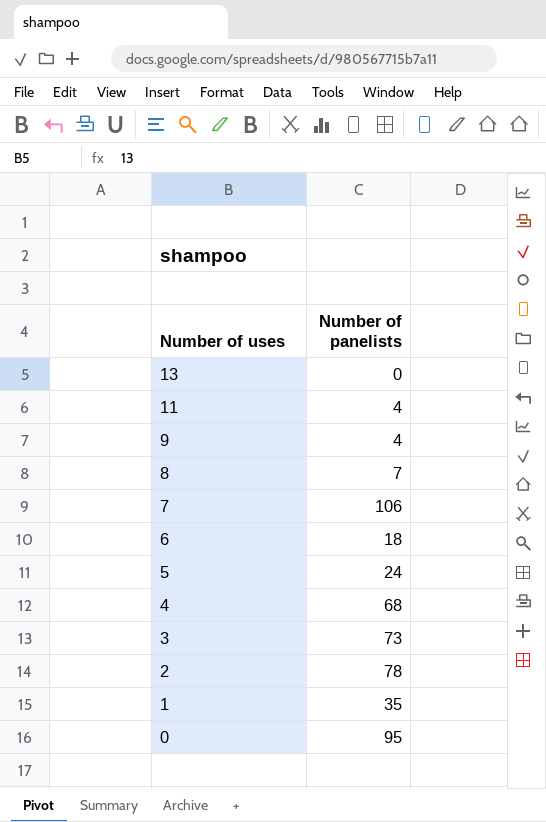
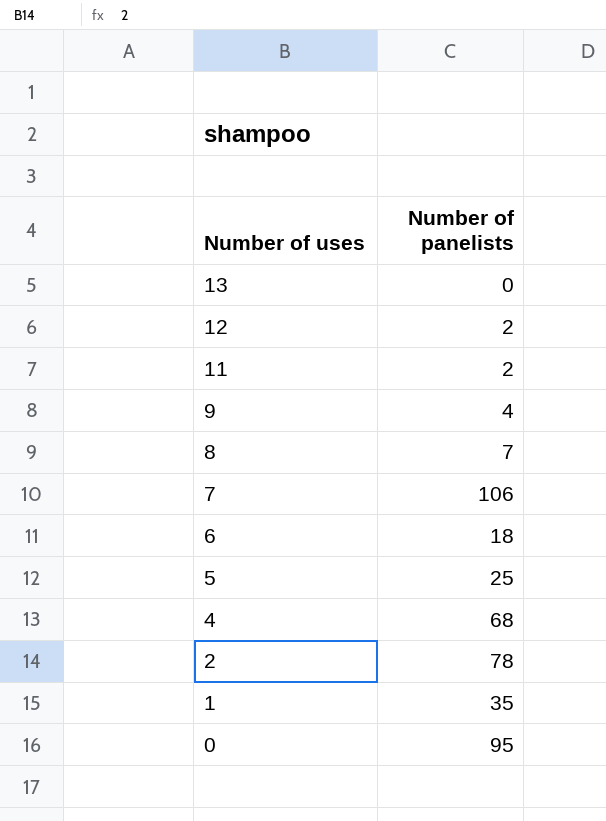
row 3: 73 -> none
row 12: none -> 2
11 | Number of panelists: 4 -> 2
5 | Number of panelists: 24 -> 25

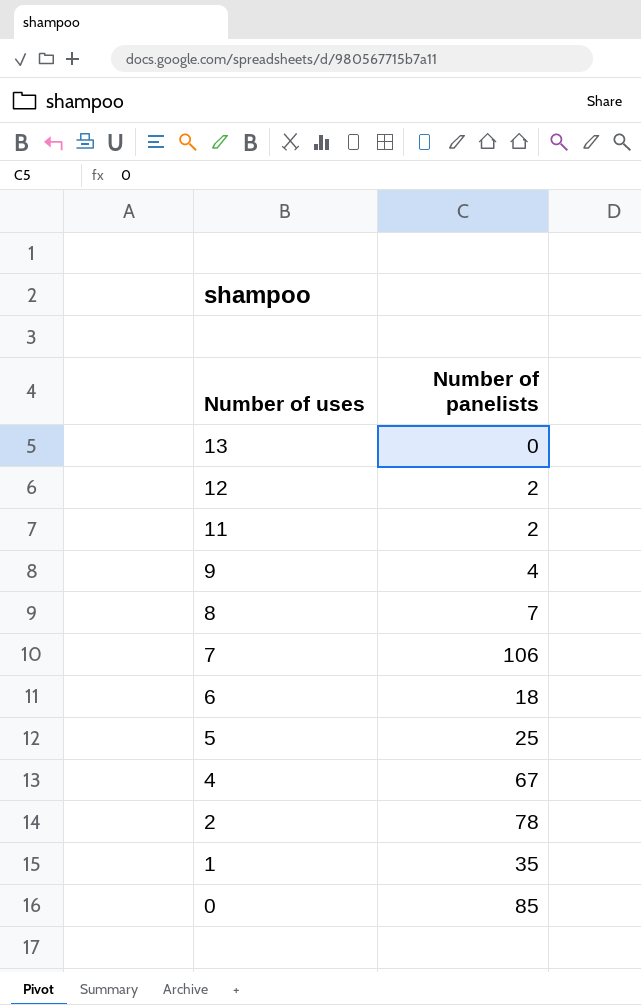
4 | Number of panelists: 68 -> 67
0 | Number of panelists: 95 -> 85

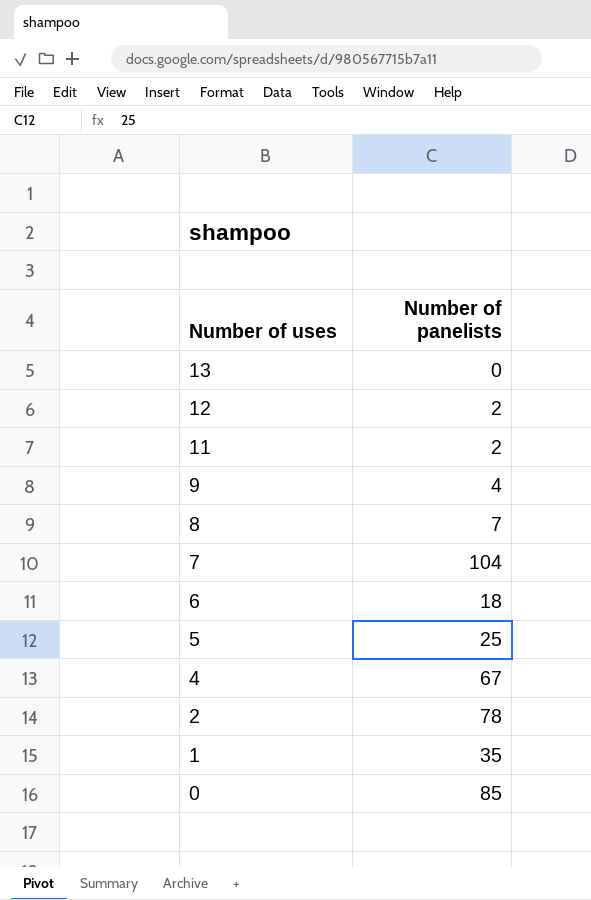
7 | Number of panelists: 106 -> 104

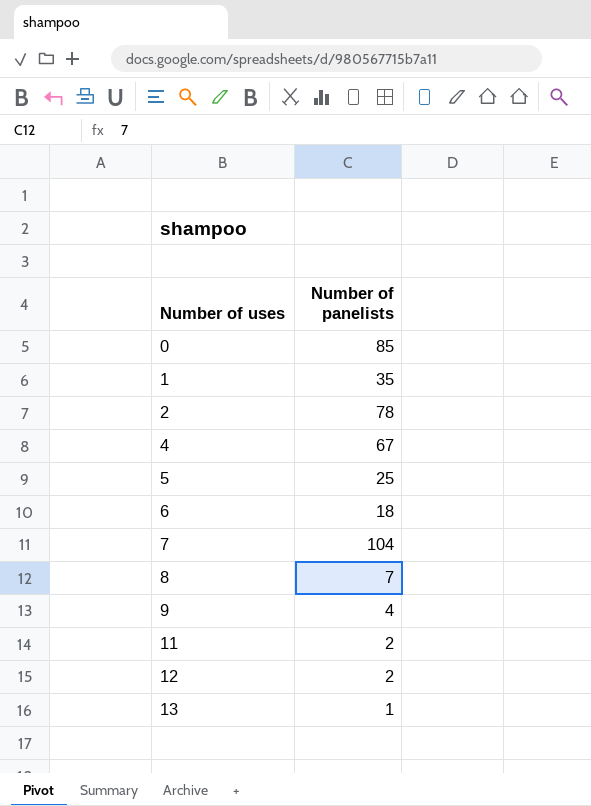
row order: Number of uses descending -> Number of uses ascending
13 | Number of panelists: 0 -> 1

